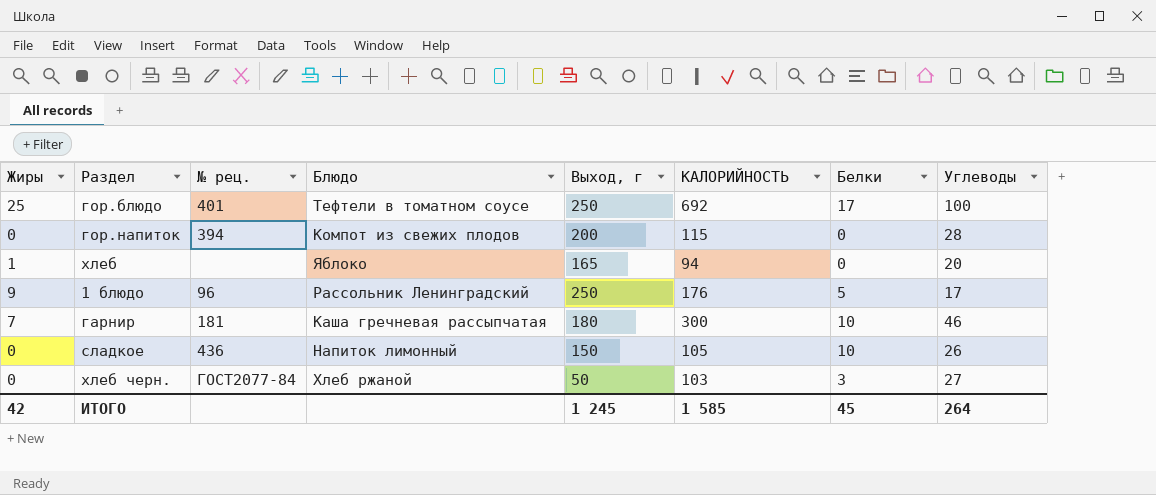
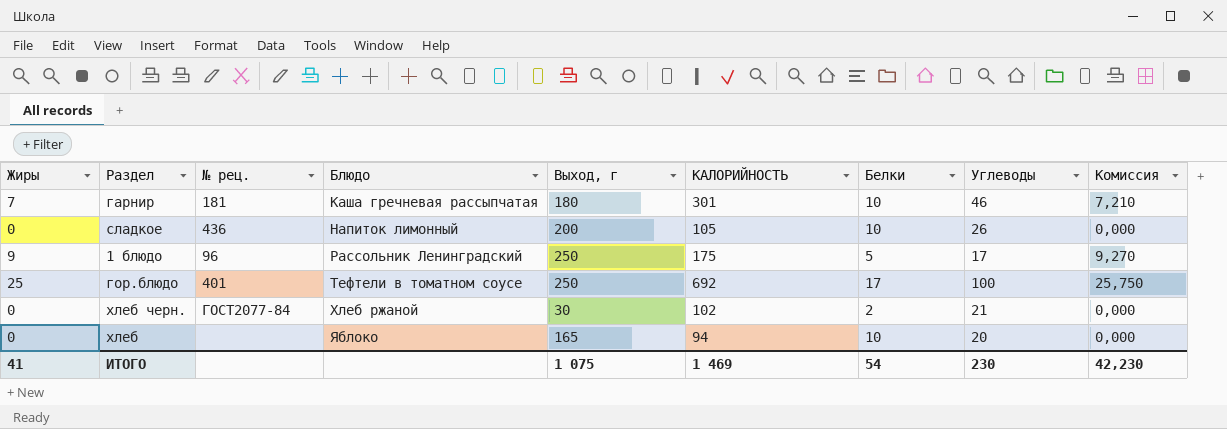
row order: none -> Блюдо ascending
column Комиссия | formula: none -> [Жиры] * 1,03
row гор.напиток: 0 | 394 | Компот из свежих плодов | 200 | 115 | 0 | 28 -> none
гарнир | КАЛОРИЙНОСТЬ: 300 -> 301
сладкое | Выход, г: 150 -> 200
1 блюдо | КАЛОРИЙНОСТЬ: 176 -> 175
хлеб черн. | Выход, г: 50 -> 30
хлеб черн. | КАЛОРИЙНОСТЬ: 103 -> 102
хлеб черн. | Белки: 3 -> 2
хлеб черн. | Углеводы: 27 -> 21
хлеб | Жиры: 1 -> 0
хлеб | Белки: 0 -> 10
ИТОГО | Жиры: 42 -> 41
ИТОГО | Выход, г: 1 245 -> 1 075
ИТОГО | КАЛОРИЙНОСТЬ: 1 585 -> 1 469
ИТОГО | Белки: 45 -> 54
ИТОГО | Углеводы: 264 -> 230

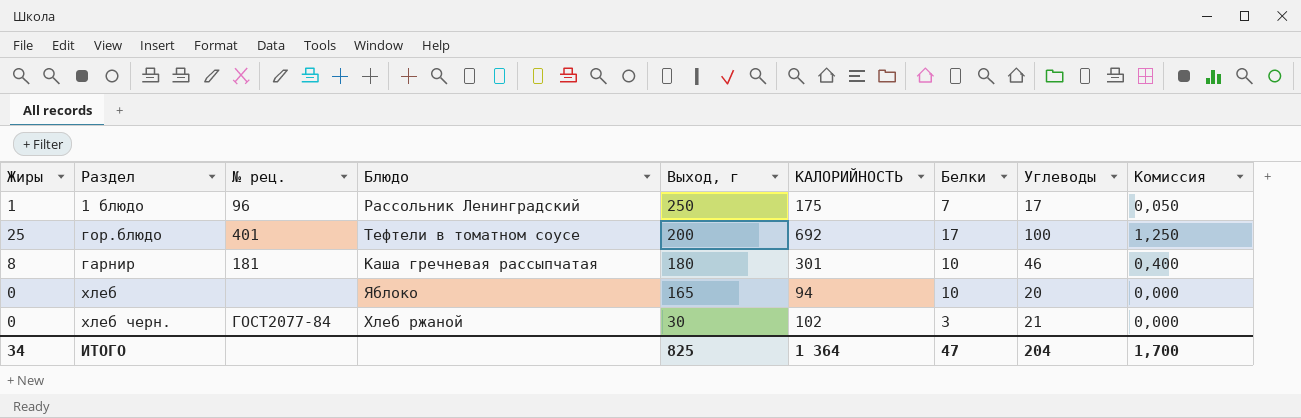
row order: Блюдо ascending -> Выход, г descending
column Комиссия | formula: [Жиры] * 1,03 -> [Жиры] * 0,05
row сладкое: 0 | 436 | Напиток лимонный | 200 | 105 | 10 | 26 | 0,000 -> none
1 блюдо | Жиры: 9 -> 1
1 блюдо | Белки: 5 -> 7
гор.блюдо | Выход, г: 250 -> 200
гарнир | Жиры: 7 -> 8
хлеб черн. | Белки: 2 -> 3
ИТОГО | Жиры: 41 -> 34
ИТОГО | Выход, г: 1 075 -> 825
ИТОГО | КАЛОРИЙНОСТЬ: 1 469 -> 1 364
ИТОГО | Белки: 54 -> 47
ИТОГО | Углеводы: 230 -> 204
ИТОГО | Комиссия: 42,230 -> 1,700

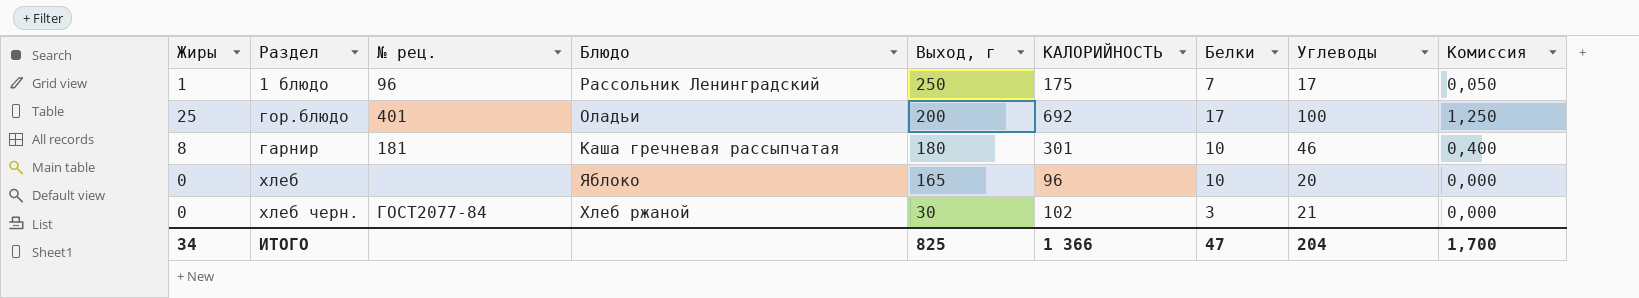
гор.блюдо | Блюдо: Тефтели в томатном соусе -> Оладьи
хлеб | КАЛОРИЙНОСТЬ: 94 -> 96
ИТОГО | КАЛОРИЙНОСТЬ: 1 364 -> 1 366

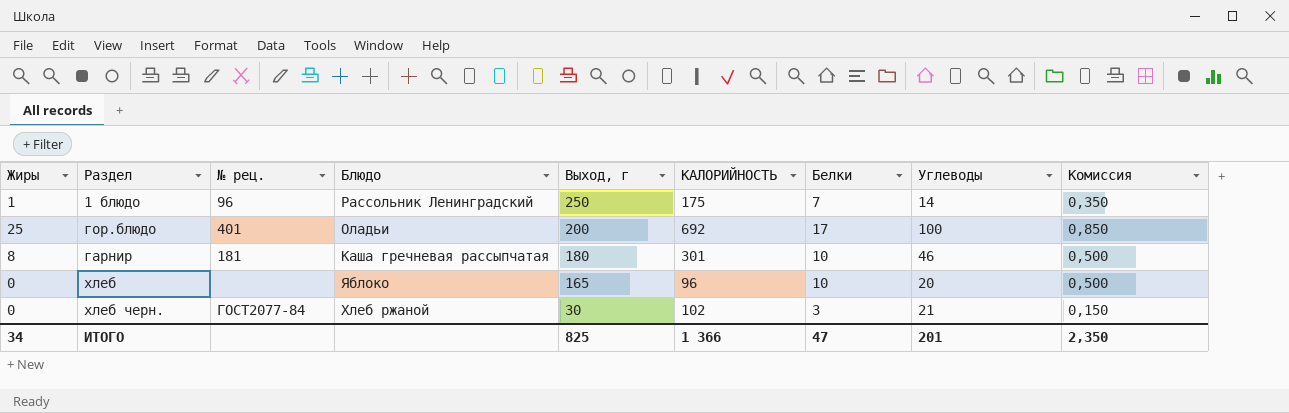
column Комиссия | formula: [Жиры] * 0,05 -> [Белки] * 0,05
1 блюдо | Углеводы: 17 -> 14
ИТОГО | Углеводы: 204 -> 201
ИТОГО | Комиссия: 1,700 -> 2,350

